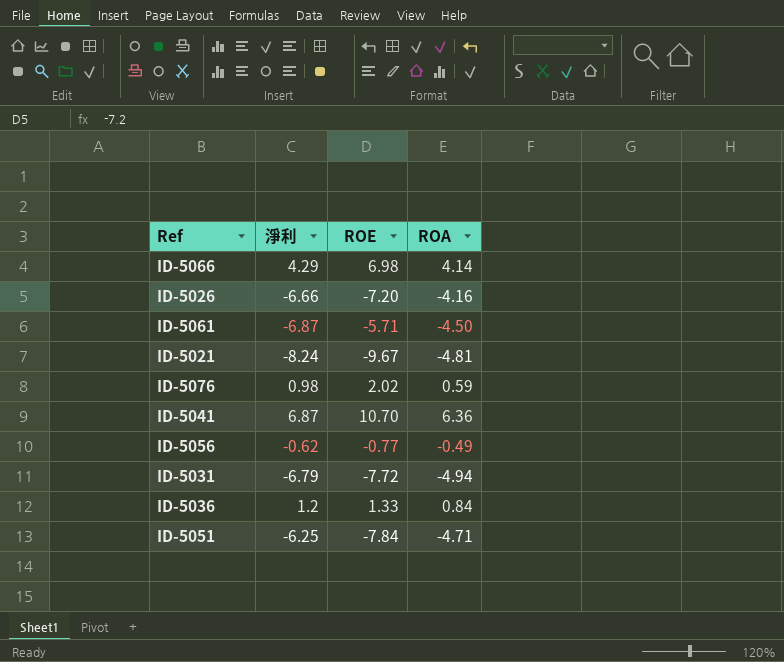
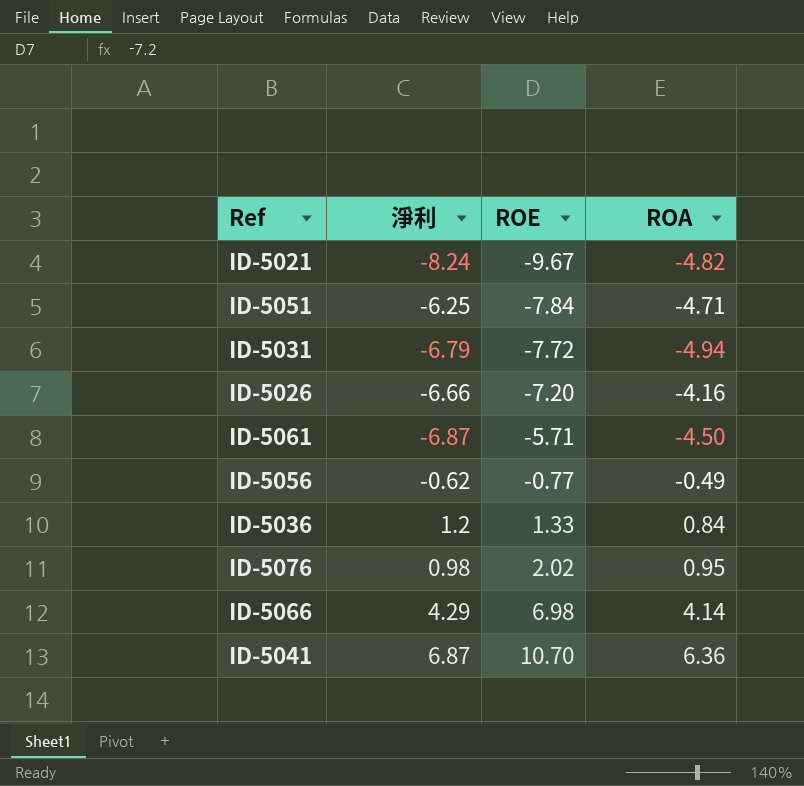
row order: none -> ROE ascending
ID-5021 | ROA: -4.81 -> -4.82
ID-5076 | ROA: 0.59 -> 0.95

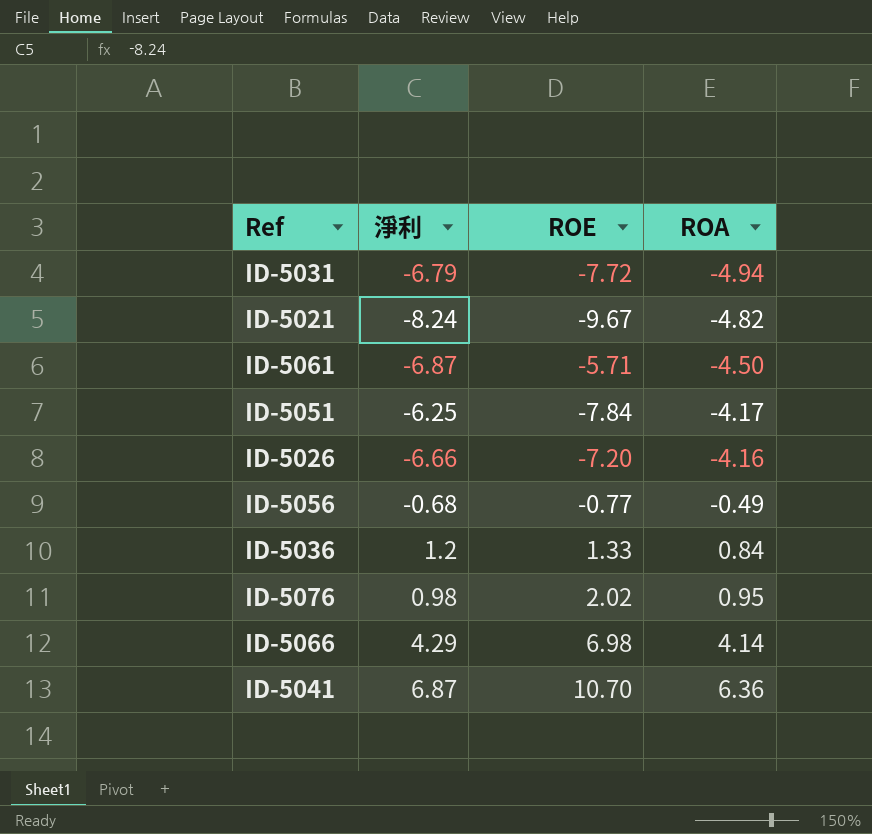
row order: ROE ascending -> ROA ascending
ID-5051 | ROA: -4.71 -> -4.17
ID-5056 | 淨利: -0.62 -> -0.68

